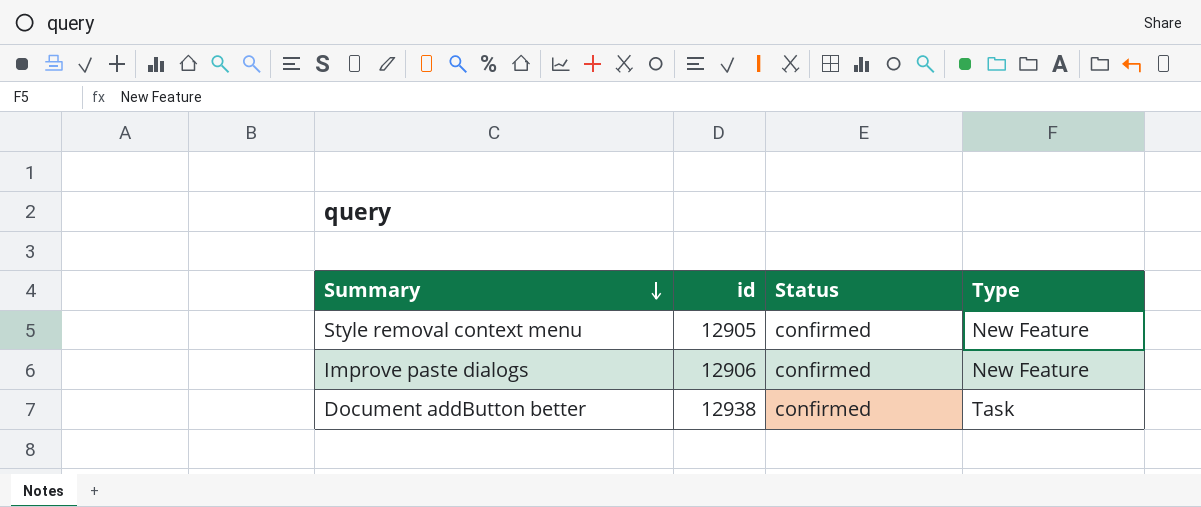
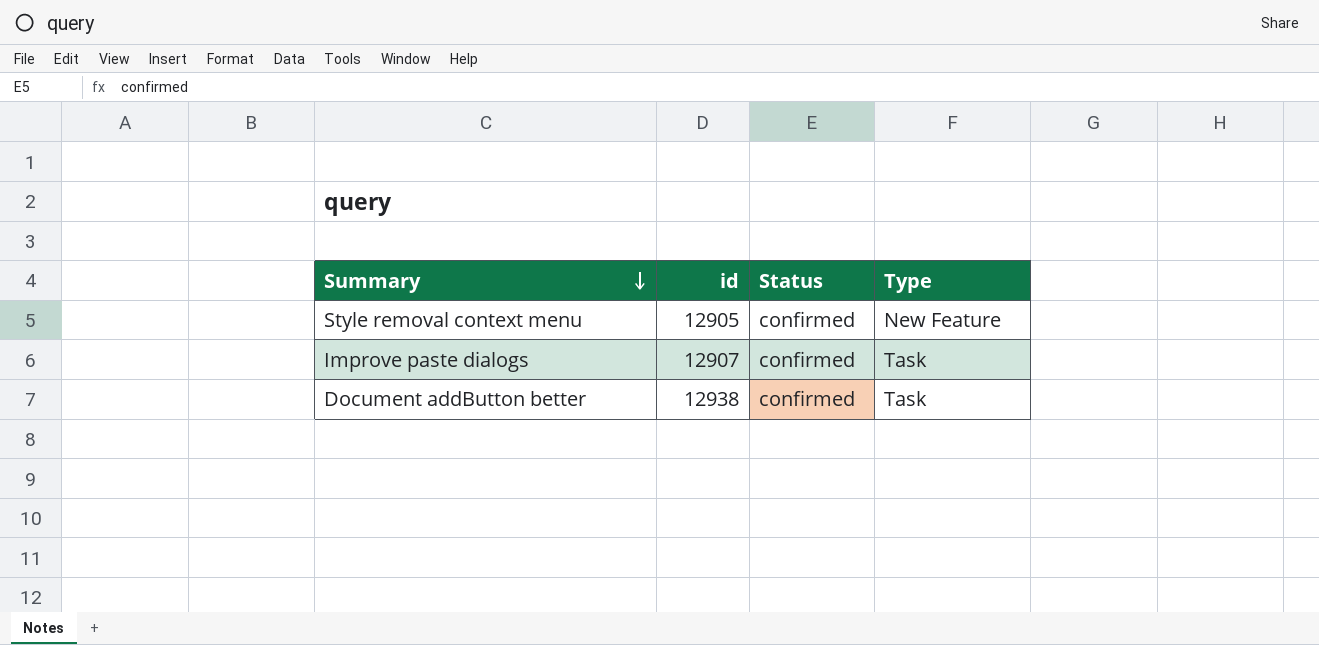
Improve paste dialogs | id: 12906 -> 12907
Improve paste dialogs | Type: New Feature -> Task

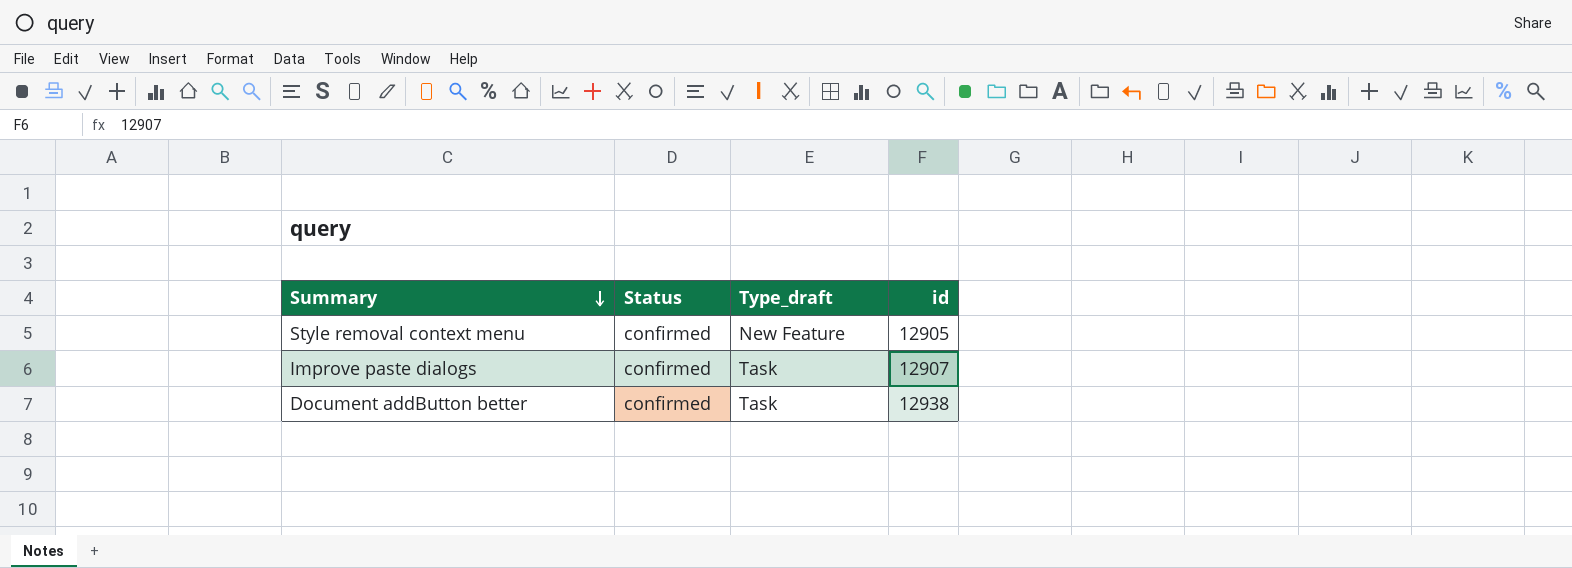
column name: Type -> Type_draft
column id | position: 2 -> 4

